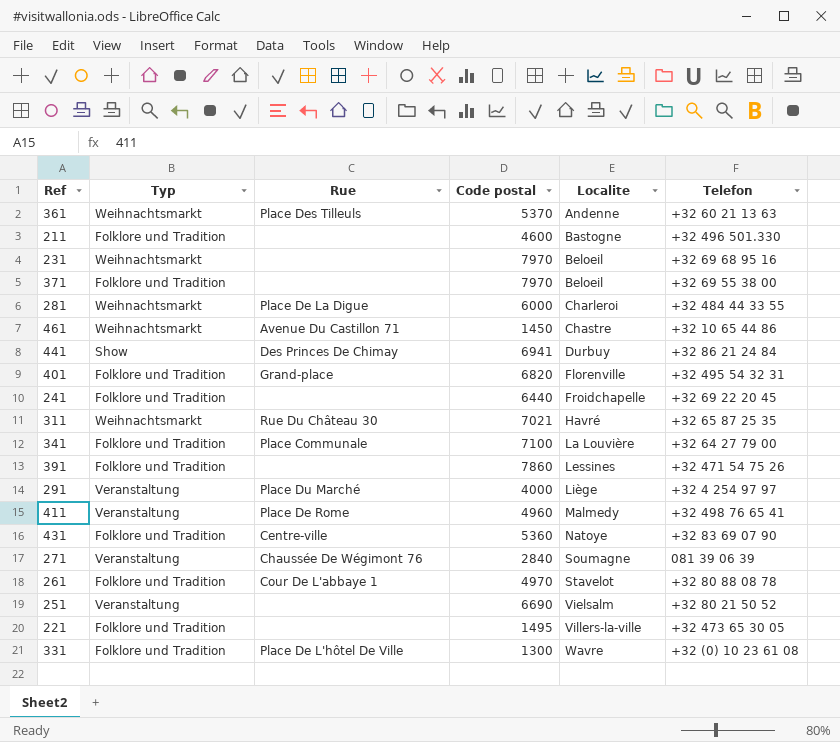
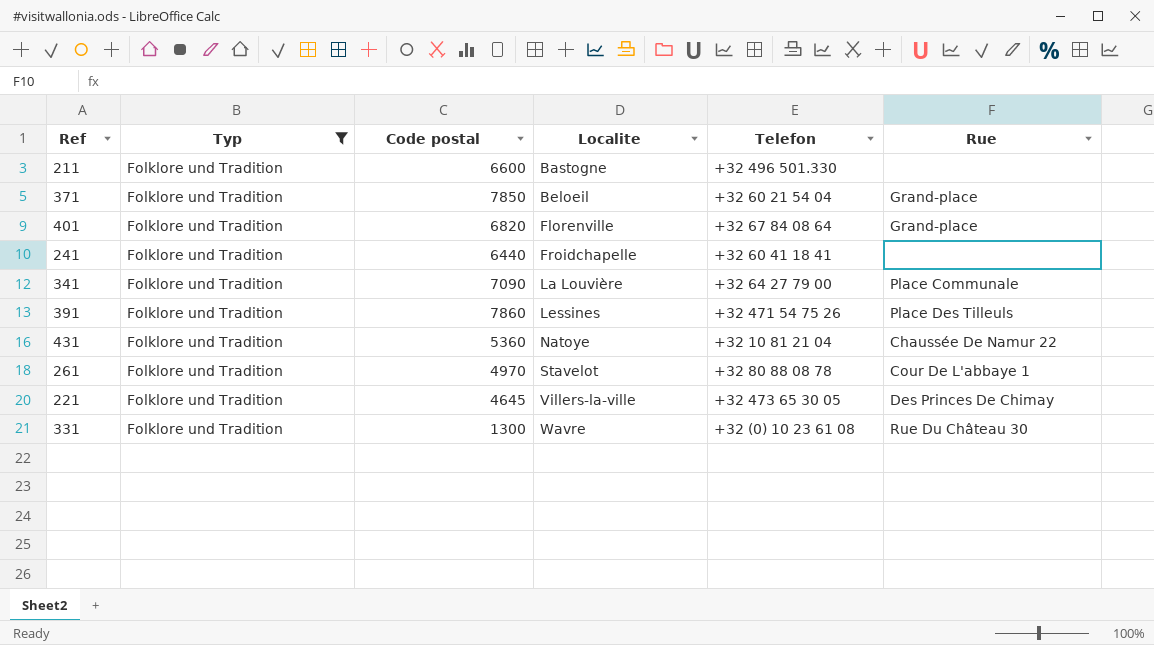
filter: none -> Typ = Folklore und Tradition
column Rue | position: 3 -> 6
211 | Code postal: 4600 -> 6600
371 | Code postal: 7970 -> 7850
371 | Telefon: +32 69 55 38 00 -> +32 60 21 54 04
371 | Rue: none -> Grand-place
401 | Telefon: +32 495 54 32 31 -> +32 67 84 08 64
241 | Telefon: +32 69 22 20 45 -> +32 60 41 18 41
341 | Code postal: 7100 -> 7090
391 | Rue: none -> Place Des Tilleuls
431 | Telefon: +32 83 69 07 90 -> +32 10 81 21 04
431 | Rue: Centre-ville -> Chaussée De Namur 22
221 | Code postal: 1495 -> 4645
221 | Rue: none -> Des Princes De Chimay
331 | Rue: Place De L'hôtel De Ville -> Rue Du Château 30

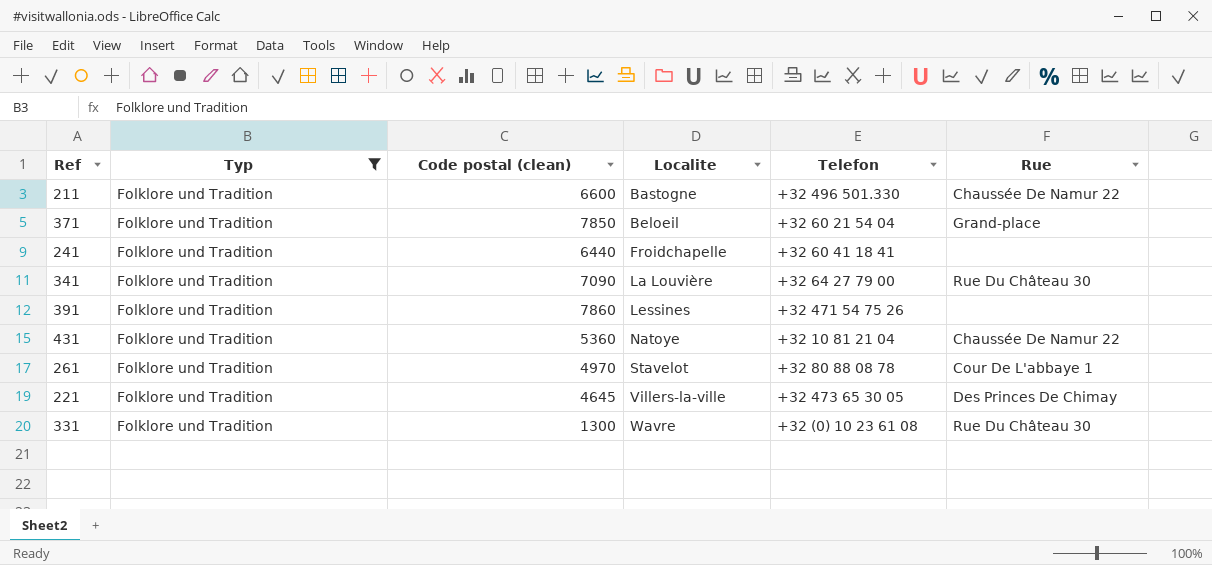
column name: Code postal -> Code postal (clean)
row 401: Folklore und Tradition | 6820 | Florenville | +32 67 84 08 64 | Grand-place -> none
211 | Rue: none -> Chaussée De Namur 22
341 | Rue: Place Communale -> Rue Du Château 30
391 | Rue: Place Des Tilleuls -> none

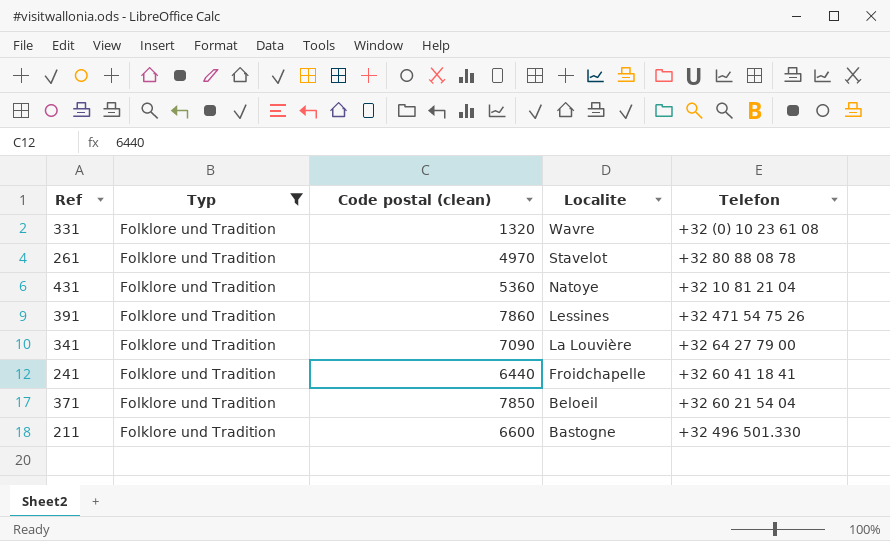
row order: Localite ascending -> Localite descending
column Rue | position: 6 -> none
row 221: Folklore und Tradition | 4645 | Villers-la-ville | +32 473 65 30 05 | Des Princes De Chimay -> none
331 | Code postal (clean): 1300 -> 1320

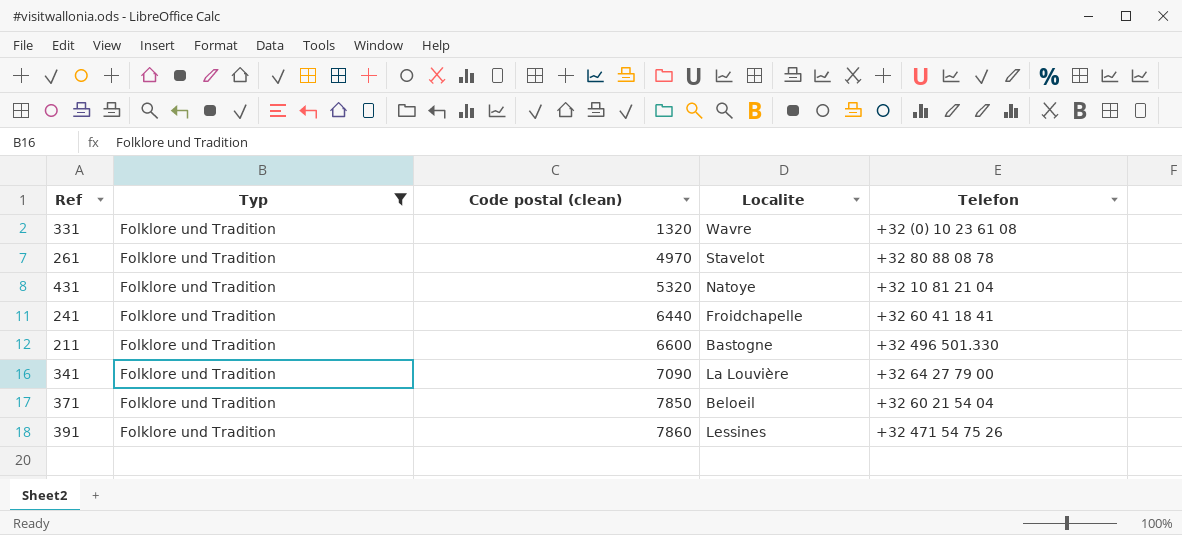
row order: Localite descending -> Code postal (clean) ascending
431 | Code postal (clean): 5360 -> 5320

